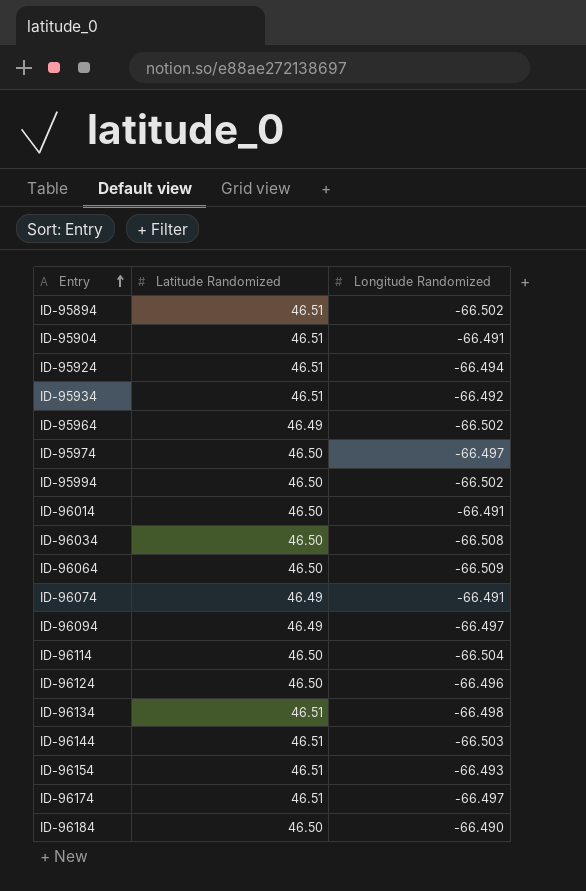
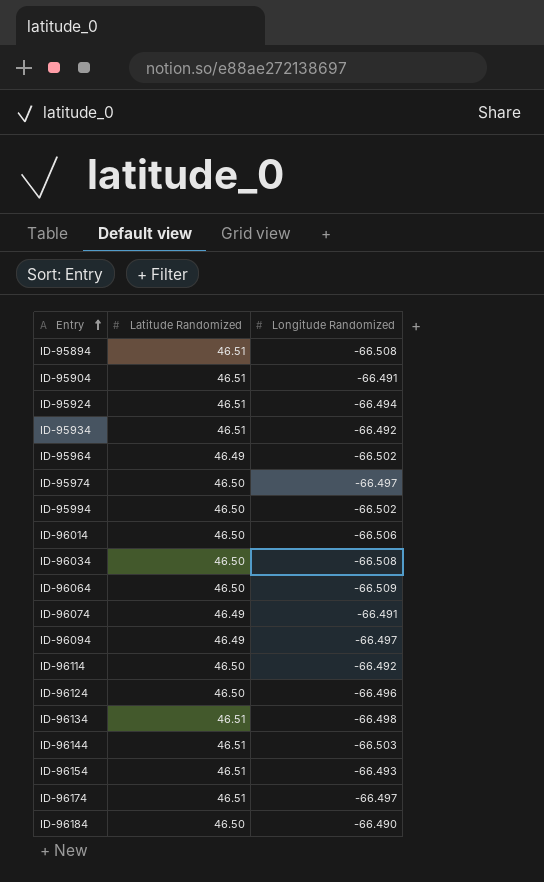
ID-95894 | Longitude Randomized: -66.502 -> -66.508
ID-96014 | Longitude Randomized: -66.491 -> -66.506
ID-96114 | Longitude Randomized: -66.504 -> -66.492

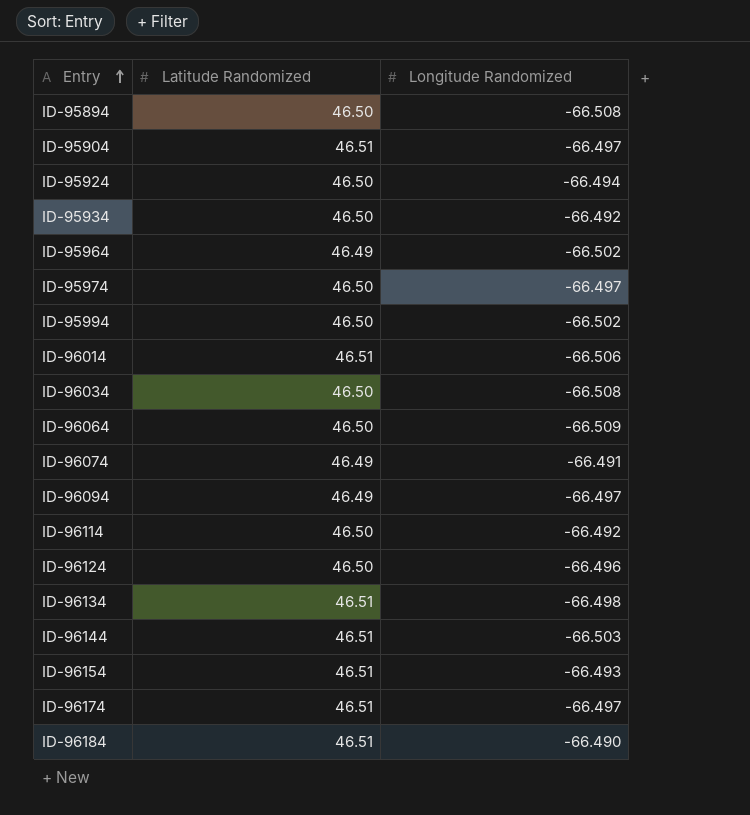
ID-95894 | Latitude Randomized: 46.51 -> 46.50
ID-95904 | Longitude Randomized: -66.491 -> -66.497
ID-95924 | Latitude Randomized: 46.51 -> 46.50
ID-95934 | Latitude Randomized: 46.51 -> 46.50
ID-96014 | Latitude Randomized: 46.50 -> 46.51
ID-96184 | Latitude Randomized: 46.50 -> 46.51

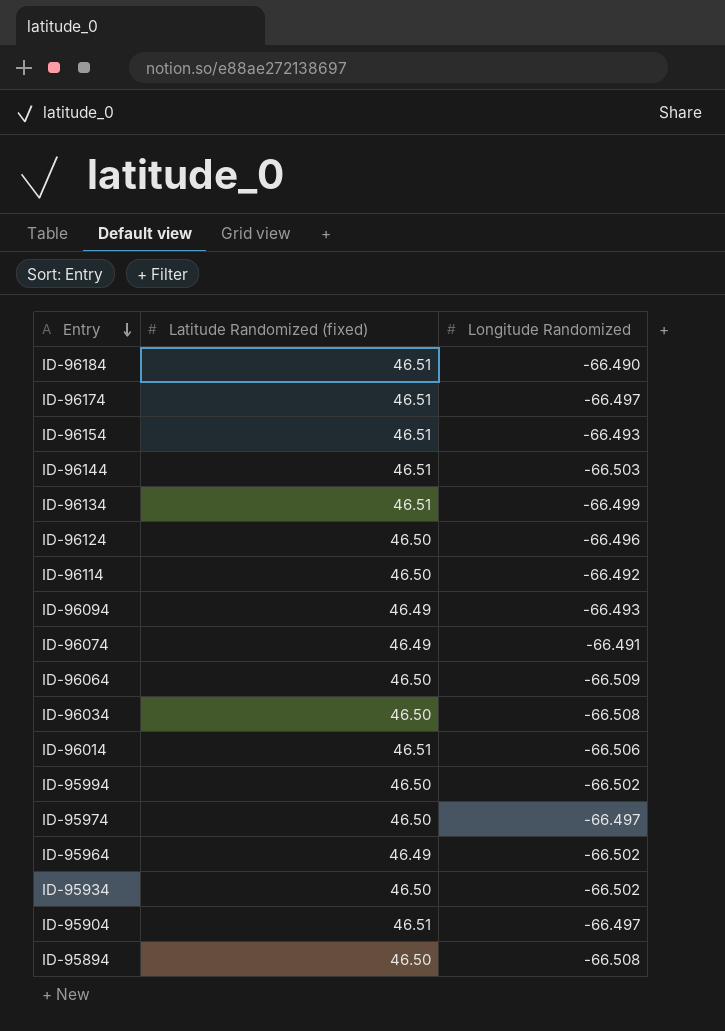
row order: Entry ascending -> Entry descending
column name: Latitude Randomized -> Latitude Randomized (fixed)
row ID-95924: 46.50 | -66.494 -> none
ID-96134 | Longitude Randomized: -66.498 -> -66.499
ID-96094 | Longitude Randomized: -66.497 -> -66.493
ID-95934 | Longitude Randomized: -66.492 -> -66.502

